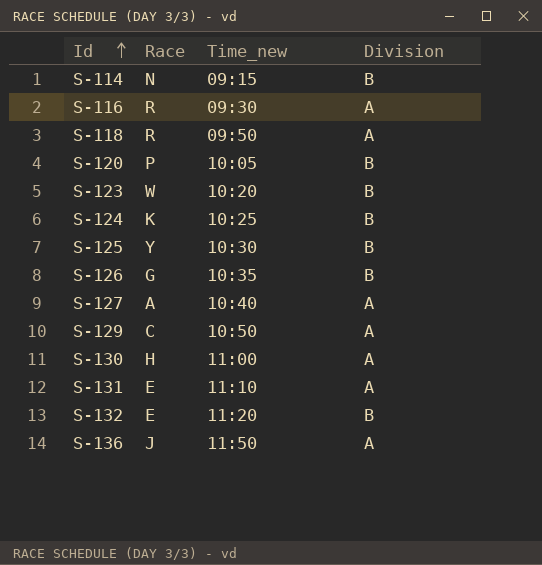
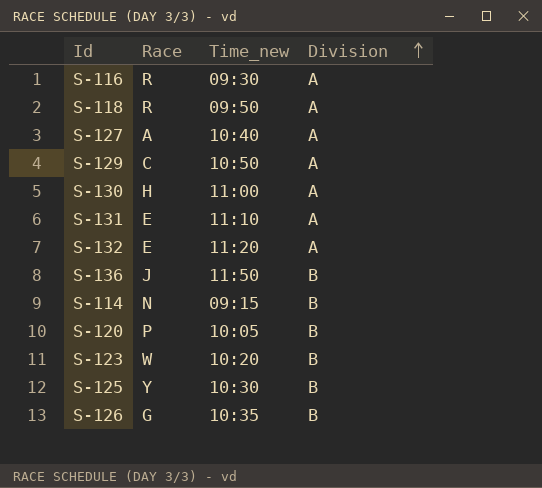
row order: Id ascending -> Division ascending
row S-124: K | 10:25 | B -> none
S-132 | Division: B -> A
S-136 | Division: A -> B

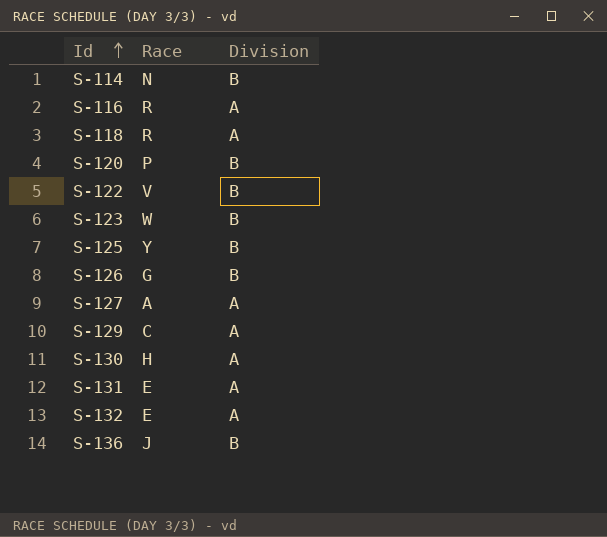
row order: Division ascending -> Id ascending
column Time_new | position: 3 -> none
row S-122: none -> V | B

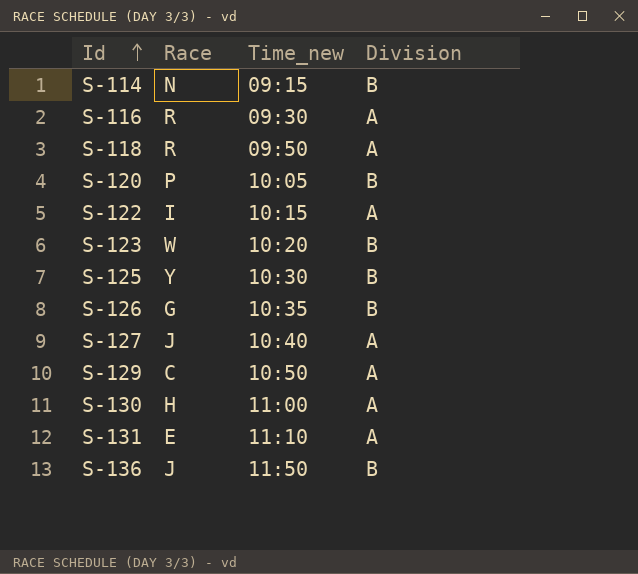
column Time_new | position: none -> 3
row S-132: E | A -> none
S-122 | Race: V -> I
S-122 | Division: B -> A
S-127 | Race: A -> J

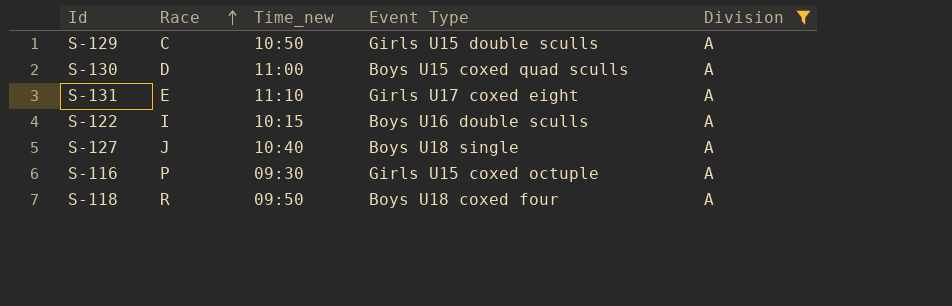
filter: none -> Division = A
row order: Id ascending -> Race ascending
column Event Type | position: none -> 4
S-130 | Race: H -> D
S-116 | Race: R -> P

